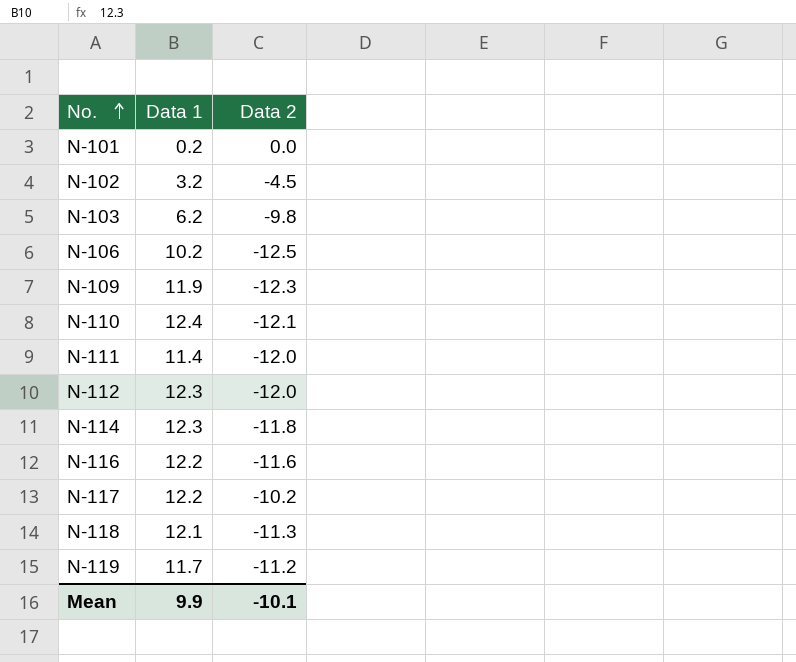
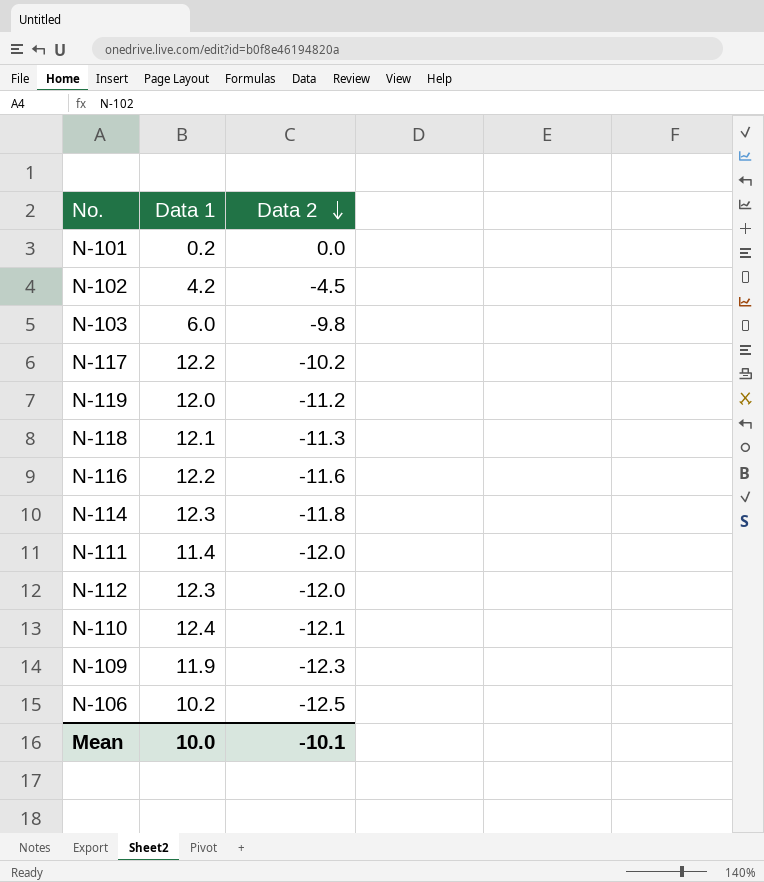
row order: No. ascending -> Data 2 descending
N-102 | Data 1: 3.2 -> 4.2
N-103 | Data 1: 6.2 -> 6.0
N-119 | Data 1: 11.7 -> 12.0
Mean | Data 1: 9.9 -> 10.0

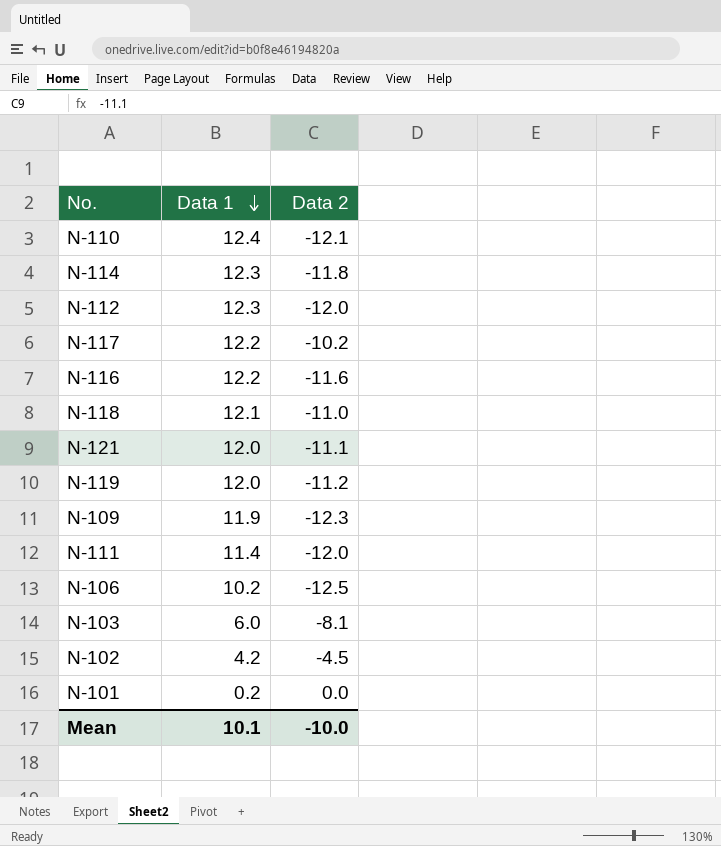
row order: Data 2 descending -> Data 1 descending
N-118 | Data 2: -11.3 -> -11.0
row N-121: none -> 12.0 | -11.1
N-103 | Data 2: -9.8 -> -8.1
Mean | Data 1: 10.0 -> 10.1
Mean | Data 2: -10.1 -> -10.0

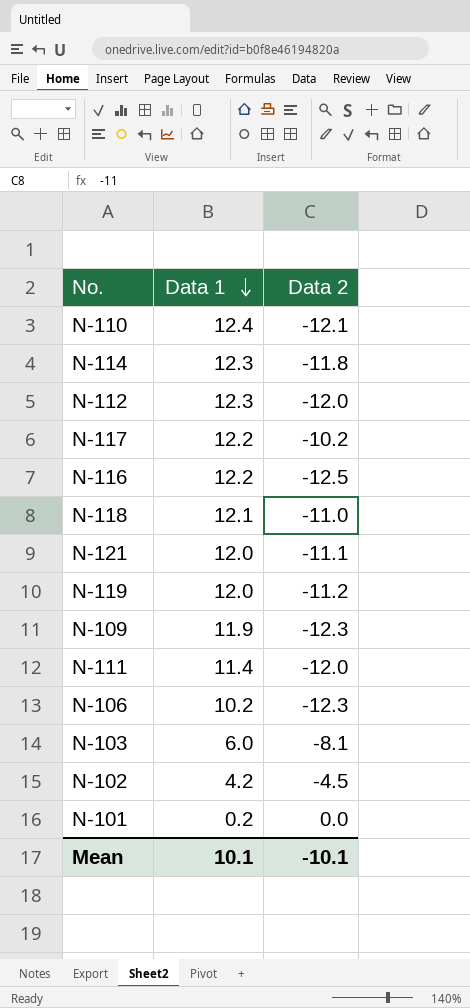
N-116 | Data 2: -11.6 -> -12.5
N-106 | Data 2: -12.5 -> -12.3
Mean | Data 2: -10.0 -> -10.1

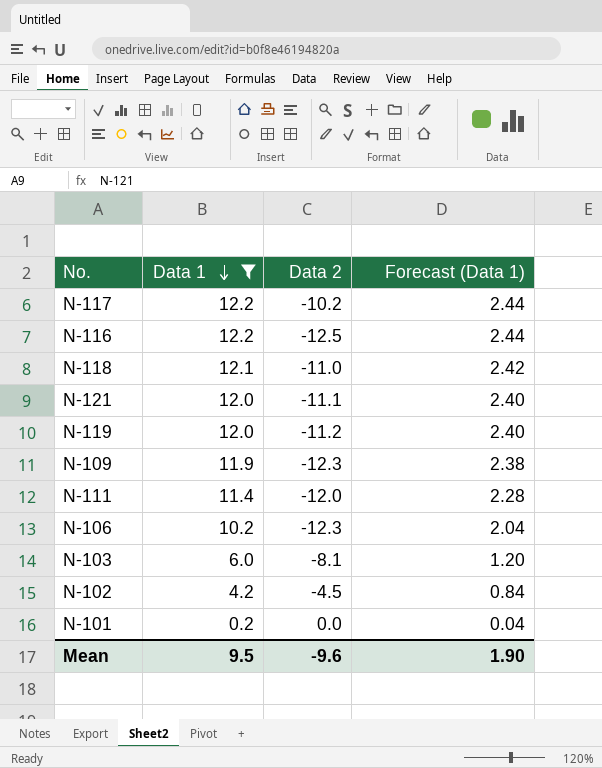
filter: none -> Data 1 <= 12.2
column Forecast (Data 1) | formula: none -> [Data 1] * 0.2
Mean | Data 1: 10.1 -> 9.5
Mean | Data 2: -10.1 -> -9.6

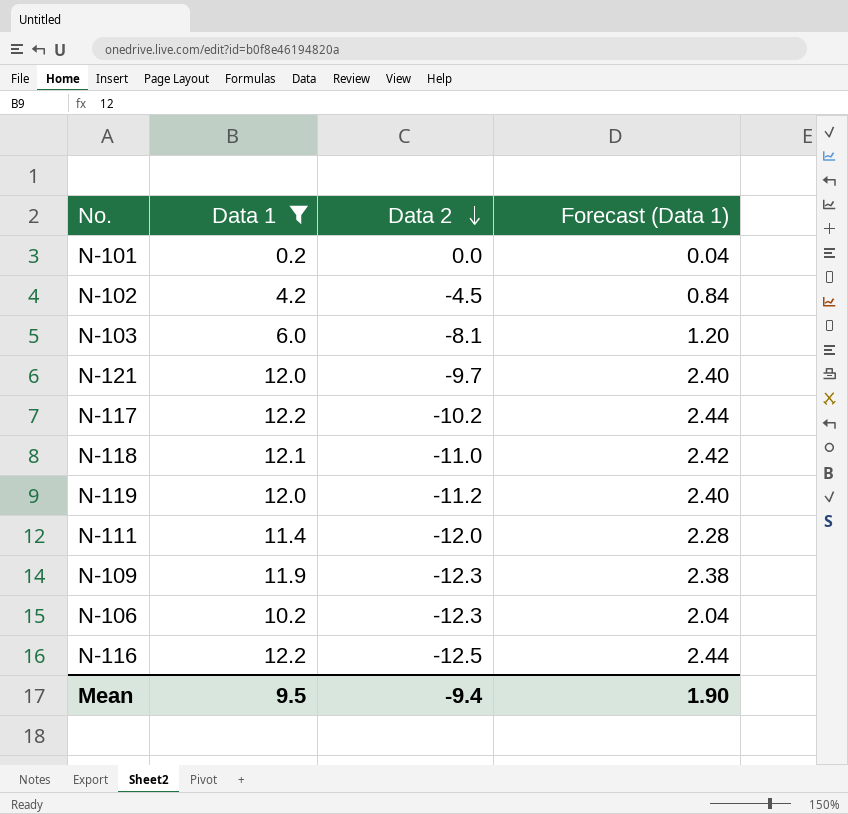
row order: Data 1 descending -> Data 2 descending
N-121 | Data 2: -11.1 -> -9.7
Mean | Data 2: -9.6 -> -9.4

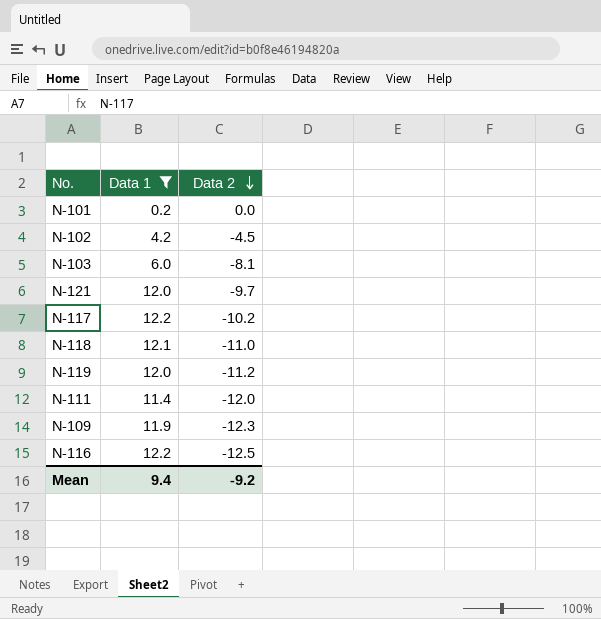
column Forecast (Data 1) | formula: [Data 1] * 0.2 -> none
row N-106: 10.2 | -12.3 | 2.04 -> none
Mean | Data 1: 9.5 -> 9.4
Mean | Data 2: -9.4 -> -9.2

